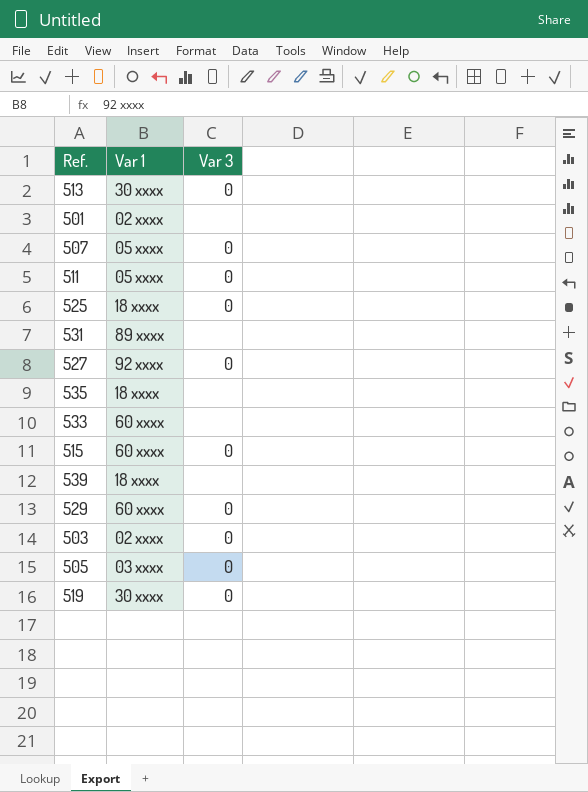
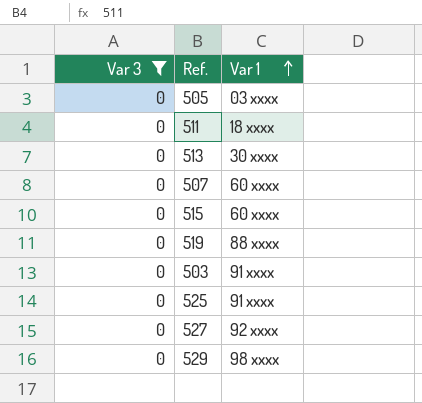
filter: none -> Var 3 = 0
row order: none -> Var 1 ascending
column Var 3 | position: 3 -> 1
511 | Var 1: 05 xxxx -> 18 xxxx
507 | Var 1: 05 xxxx -> 60 xxxx
519 | Var 1: 30 xxxx -> 88 xxxx
503 | Var 1: 02 xxxx -> 91 xxxx
525 | Var 1: 18 xxxx -> 91 xxxx
529 | Var 1: 60 xxxx -> 98 xxxx

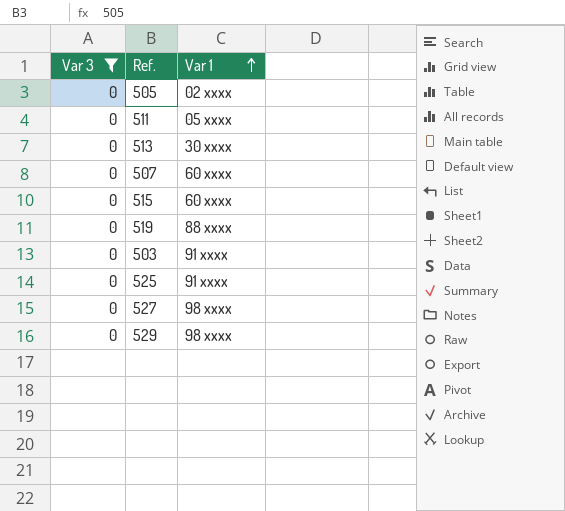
505 | Var 1: 03 xxxx -> 02 xxxx
511 | Var 1: 18 xxxx -> 05 xxxx
527 | Var 1: 92 xxxx -> 98 xxxx

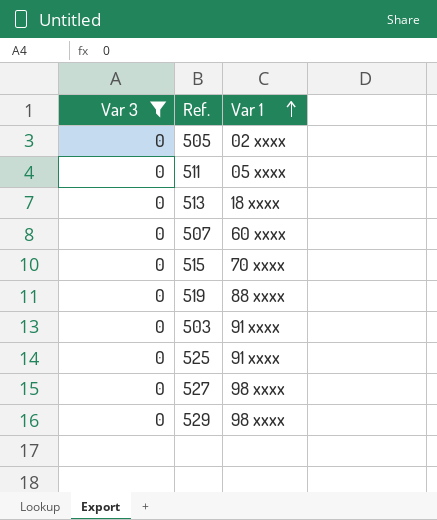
513 | Var 1: 30 xxxx -> 18 xxxx
515 | Var 1: 60 xxxx -> 70 xxxx

